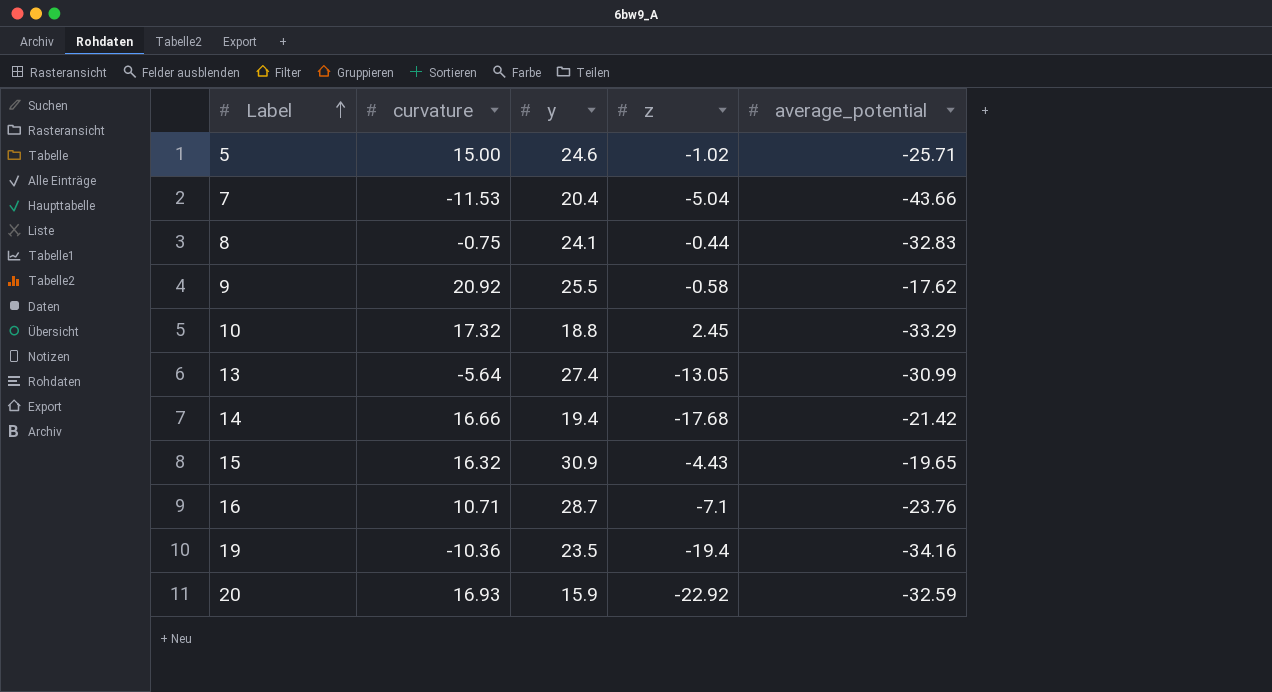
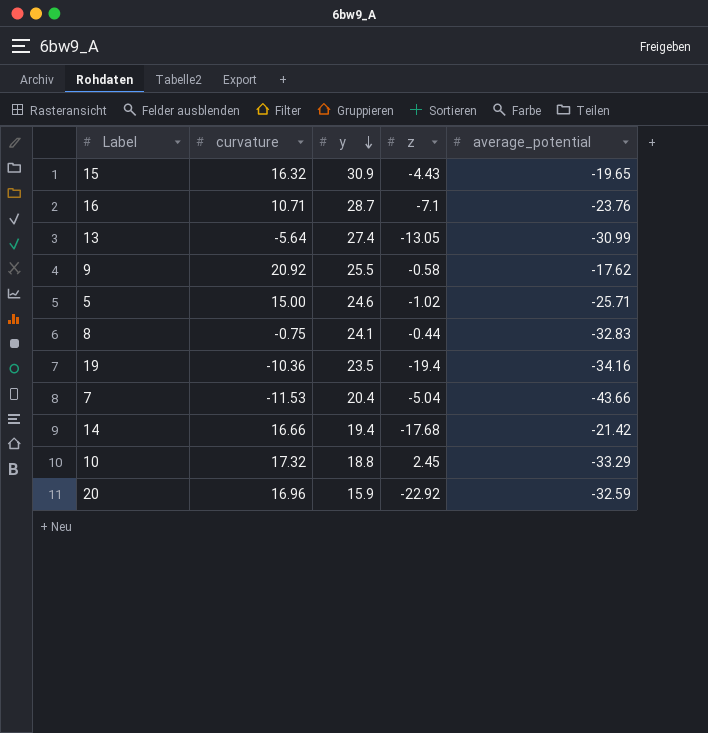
row order: Label ascending -> y descending
20 | curvature: 16.93 -> 16.96

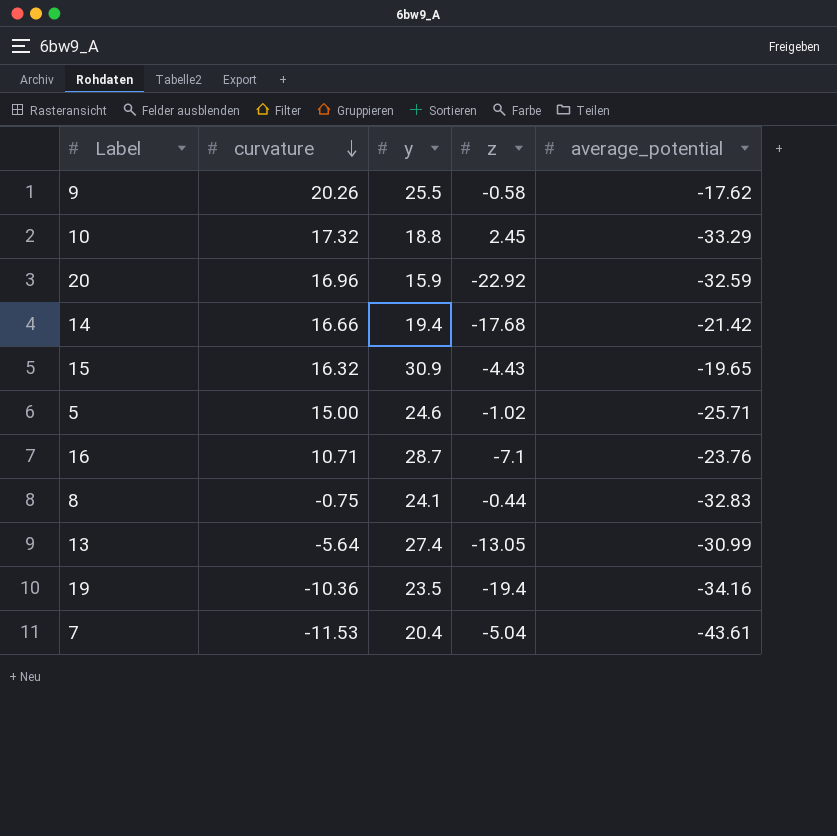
row order: y descending -> curvature descending
9 | curvature: 20.92 -> 20.26
7 | average_potential: -43.66 -> -43.61

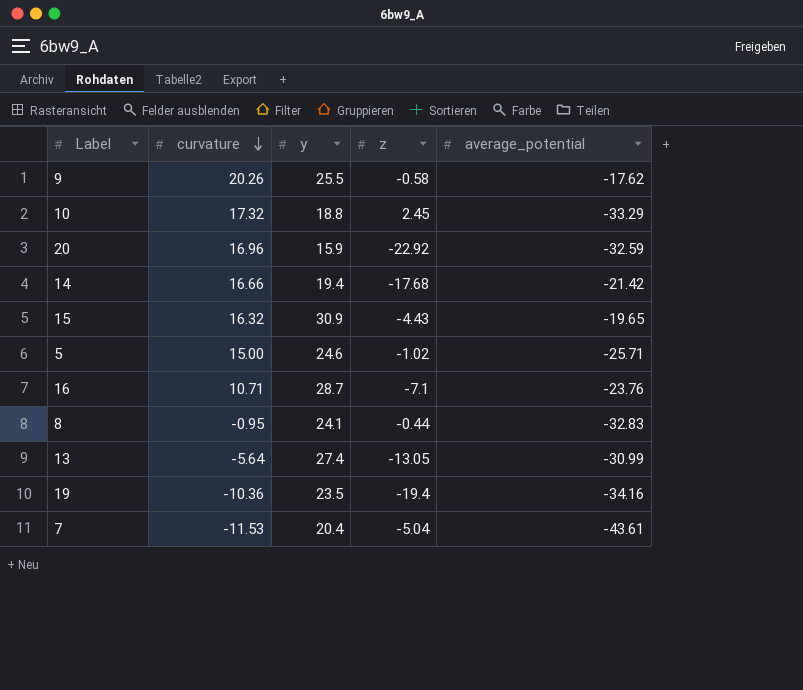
8 | curvature: -0.75 -> -0.95

